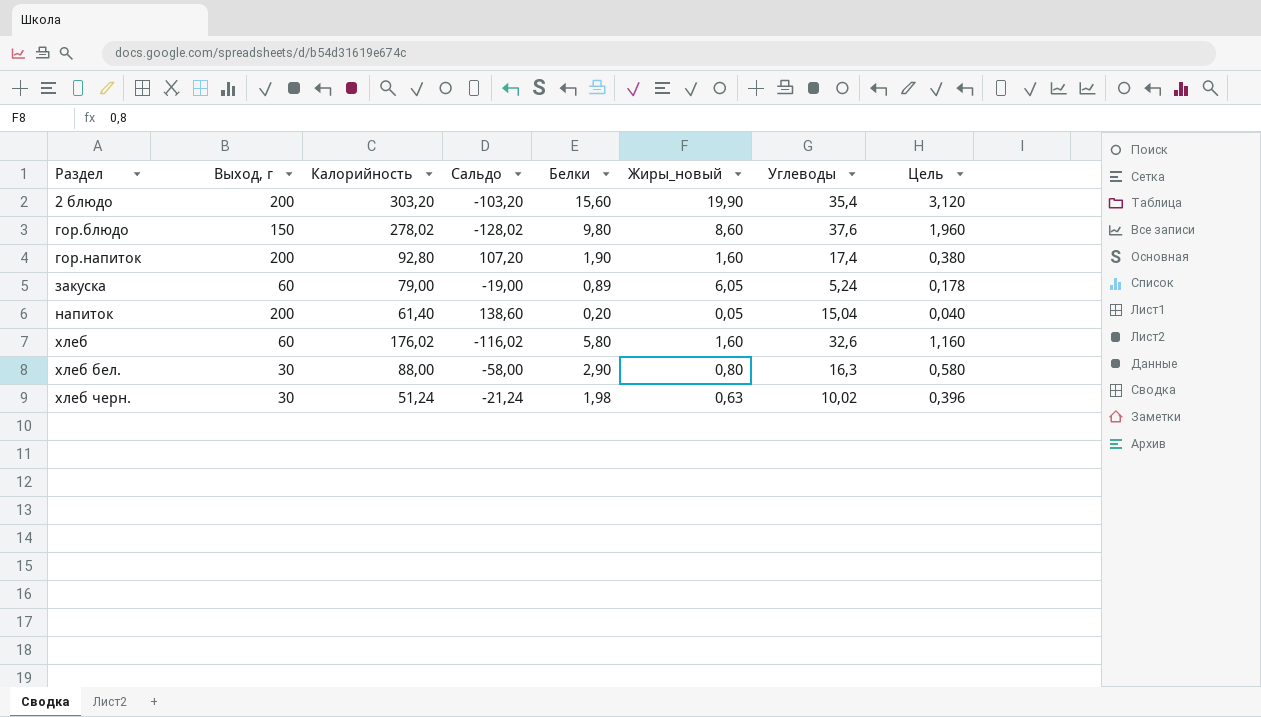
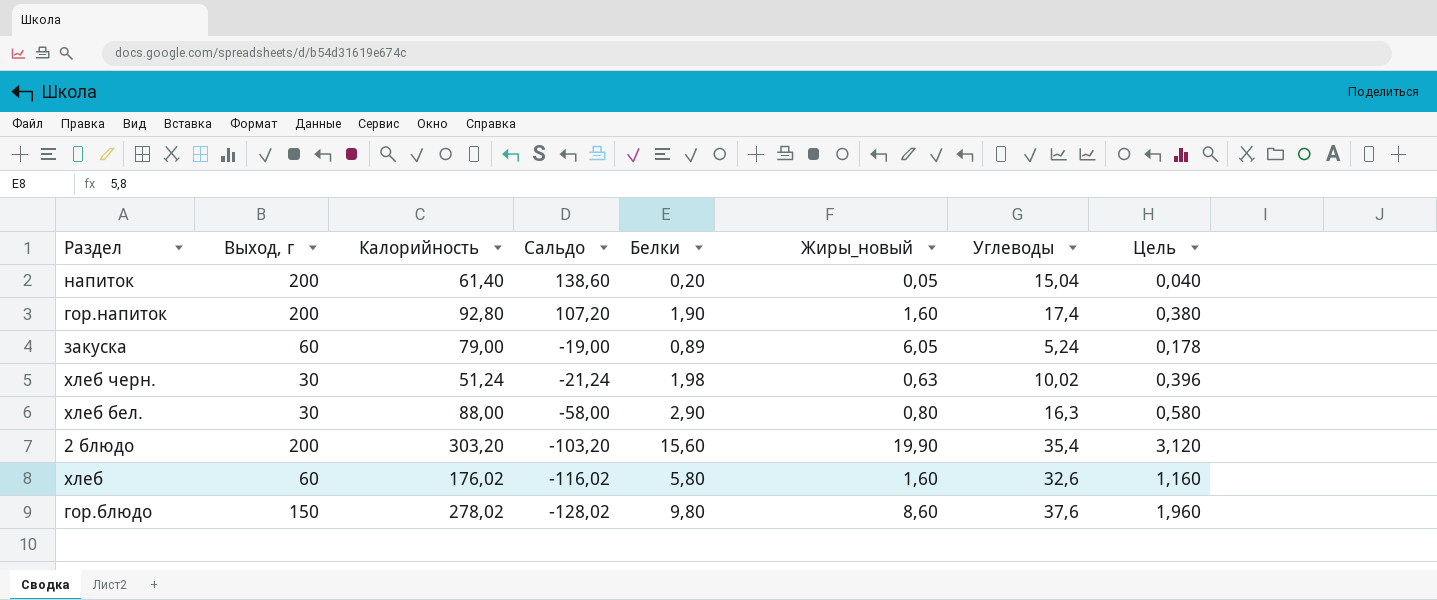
row order: Раздел ascending -> Сальдо descending

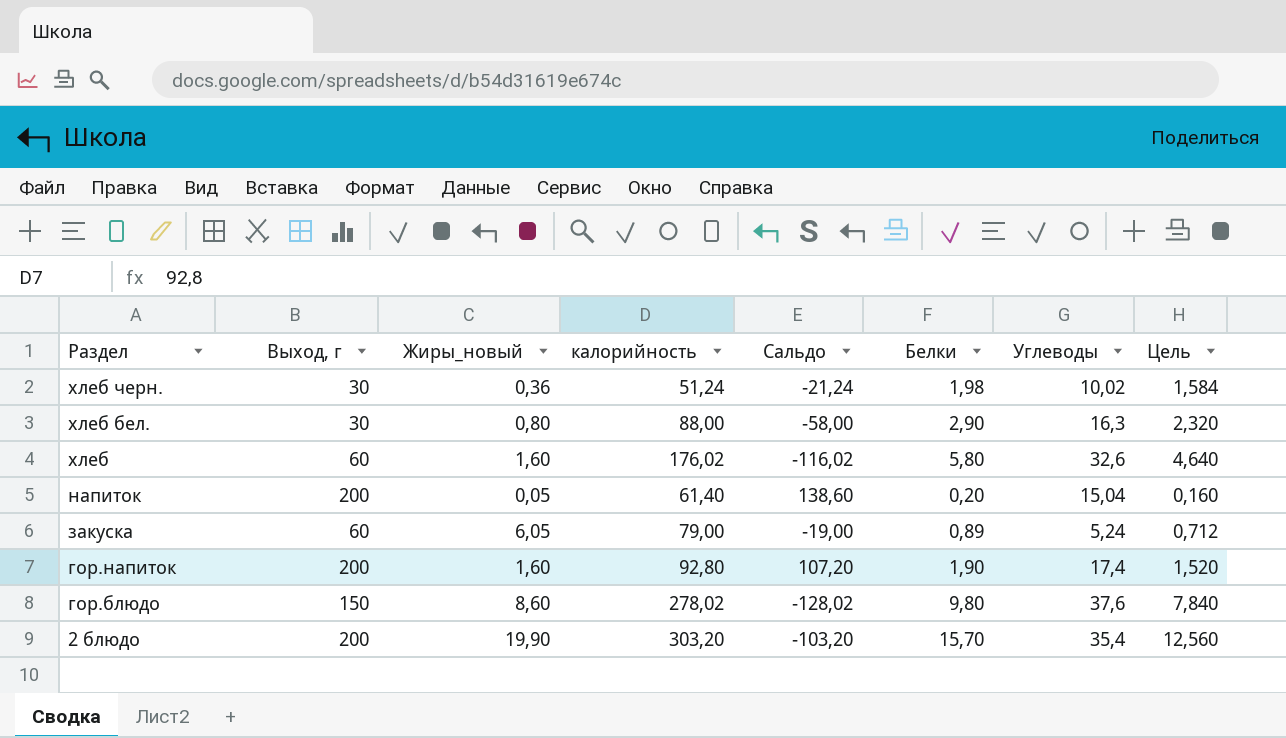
row order: Сальдо descending -> Раздел descending
column Жиры_новый | position: 6 -> 3
column name: Калорийность -> калорийность
column Цель | formula: [Белки] * 0,2 -> [Белки] * 0,8
хлеб черн. | Жиры_новый: 0,63 -> 0,36
2 блюдо | Белки: 15,60 -> 15,70

